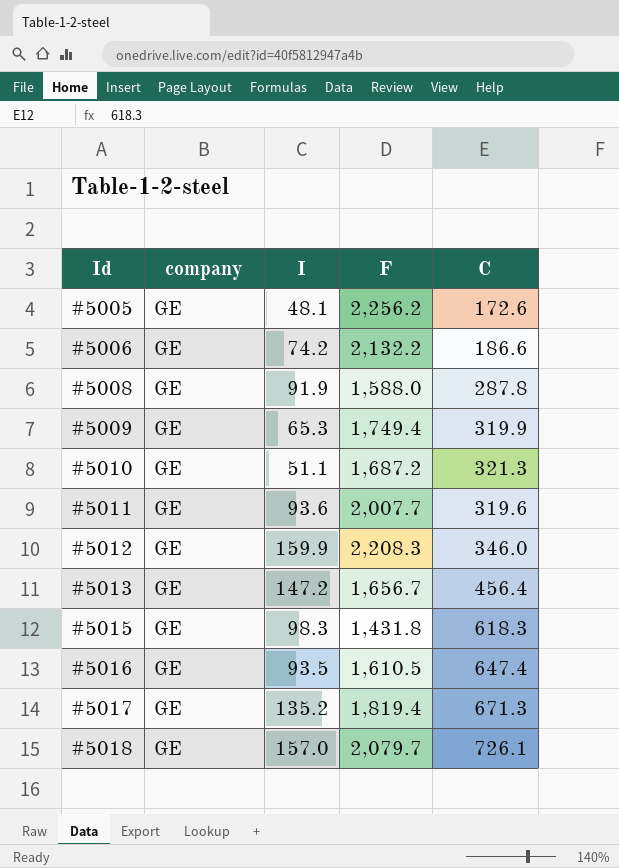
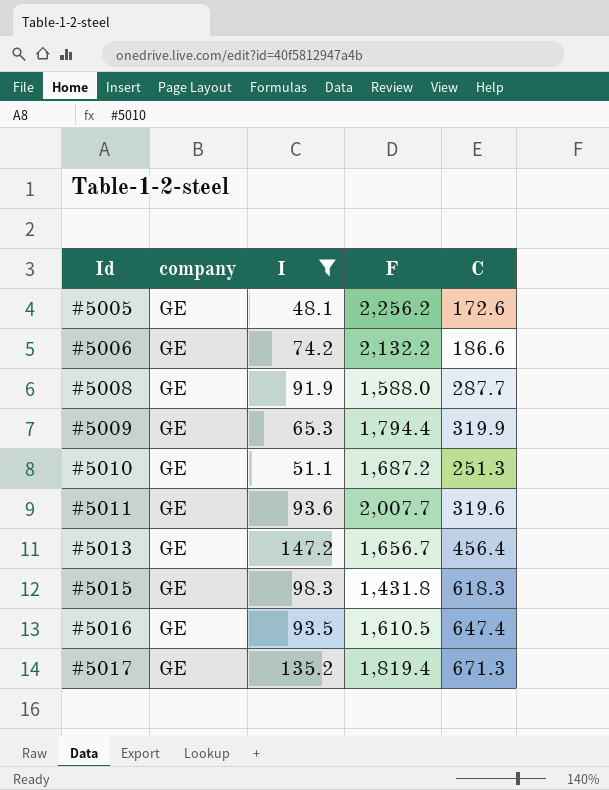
filter: none -> I <= 147.2
#5008 | C: 287.8 -> 287.7
#5009 | F: 1,749.4 -> 1,794.4
#5010 | C: 321.3 -> 251.3

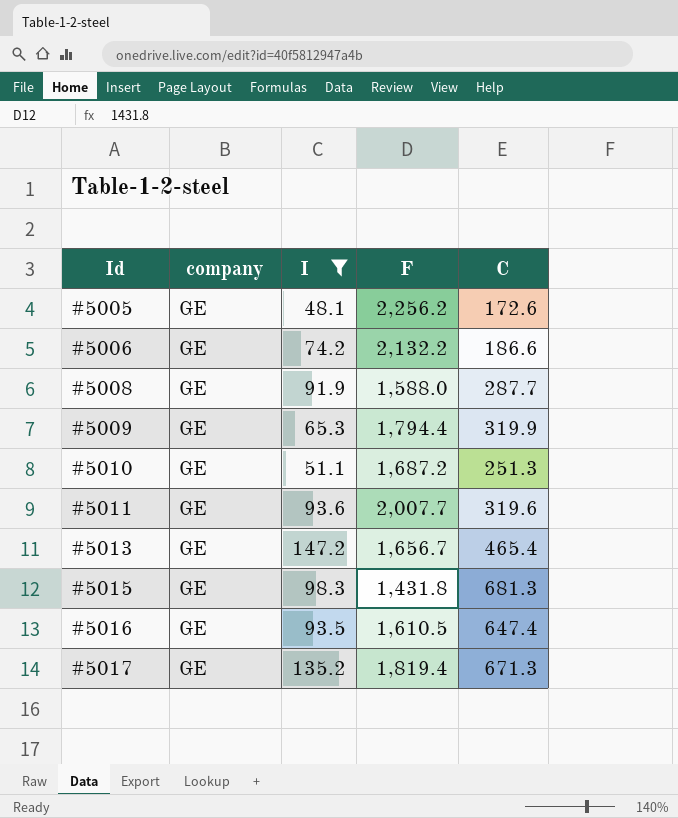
#5013 | C: 456.4 -> 465.4
#5015 | C: 618.3 -> 681.3

